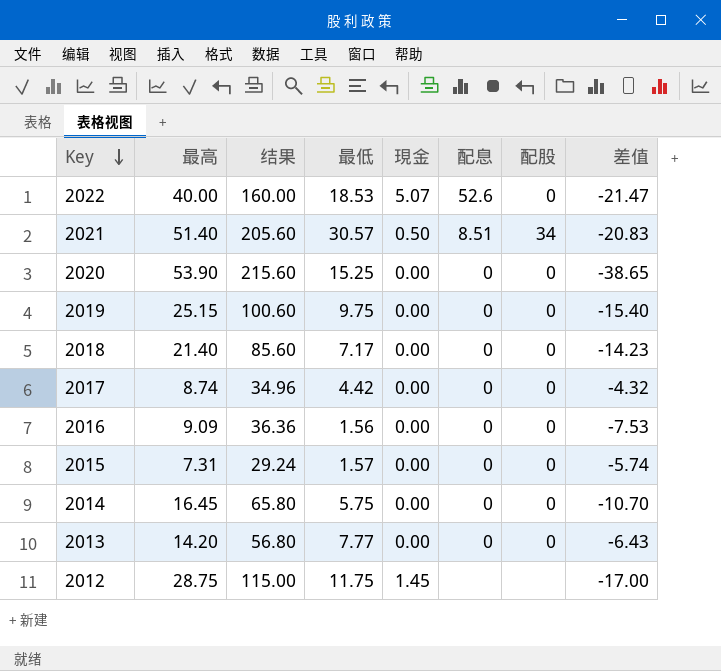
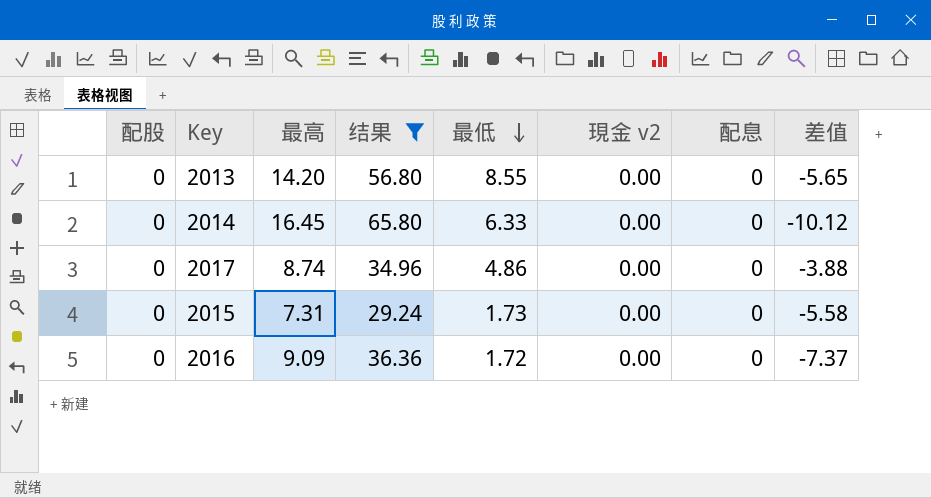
filter: none -> 结果 <= 65.80
row order: Key descending -> 最低 descending
column 配股 | position: 7 -> 1
column name: 現金 -> 現金 v2
2013 | 最低: 7.77 -> 8.55
2013 | 差值: -6.43 -> -5.65
2014 | 最低: 5.75 -> 6.33
2014 | 差值: -10.70 -> -10.12
2017 | 最低: 4.42 -> 4.86
2017 | 差值: -4.32 -> -3.88
2015 | 最低: 1.57 -> 1.73
2015 | 差值: -5.74 -> -5.58
2016 | 最低: 1.56 -> 1.72
2016 | 差值: -7.53 -> -7.37

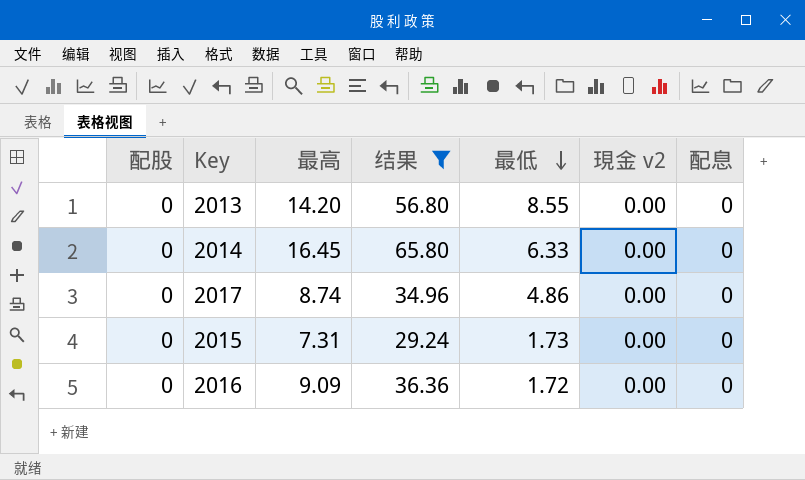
column 差值 | formula: [最低] - [最高] -> none

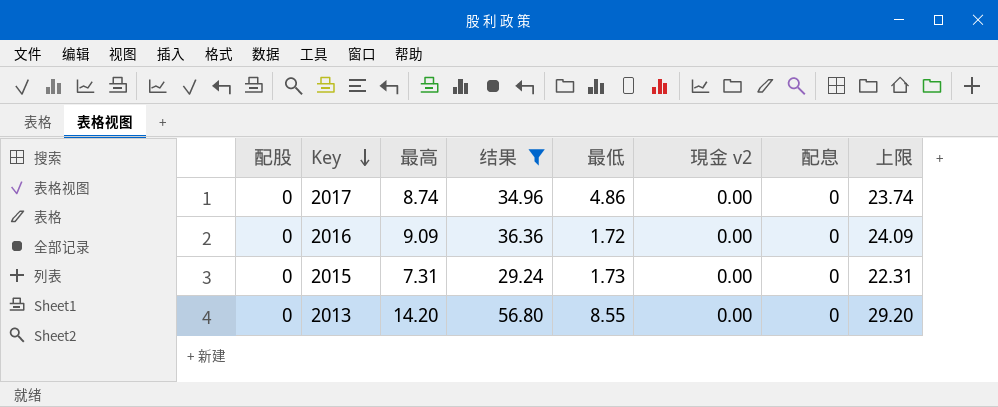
row order: 最低 descending -> Key descending
column 上限 | formula: none -> [最高] + 15
row 2014: 0 | 16.45 | 65.80 | 6.33 | 0.00 | 0 -> none

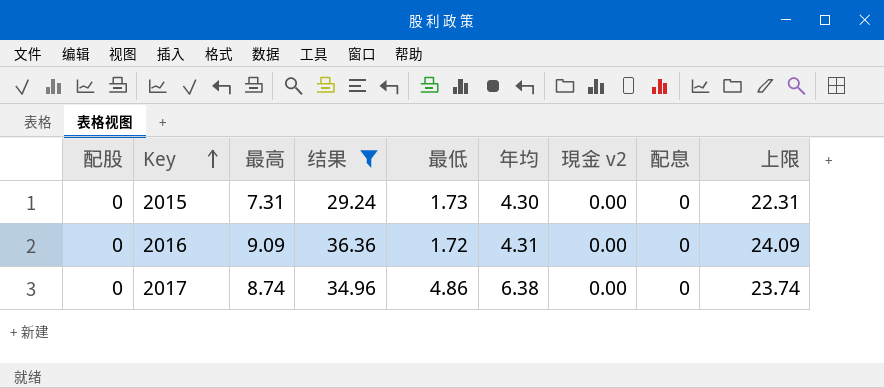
row order: Key descending -> Key ascending
column 年均 | position: none -> 6
row 2013: 0 | 14.20 | 56.80 | 8.55 | 0.00 | 0 | 29.20 -> none

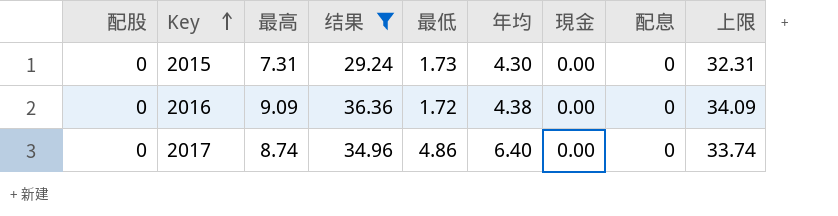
column name: 現金 v2 -> 現金
column 上限 | formula: [最高] + 15 -> [最高] + 25
2016 | 年均: 4.31 -> 4.38
2017 | 年均: 6.38 -> 6.40

